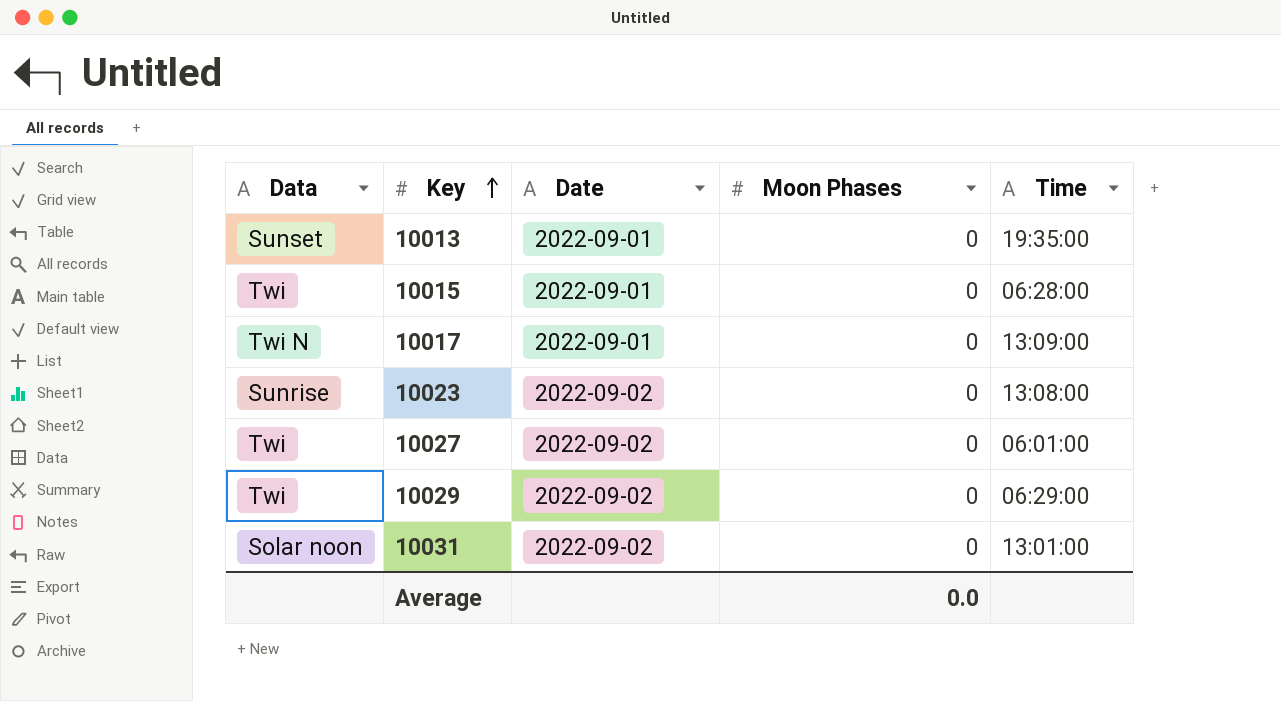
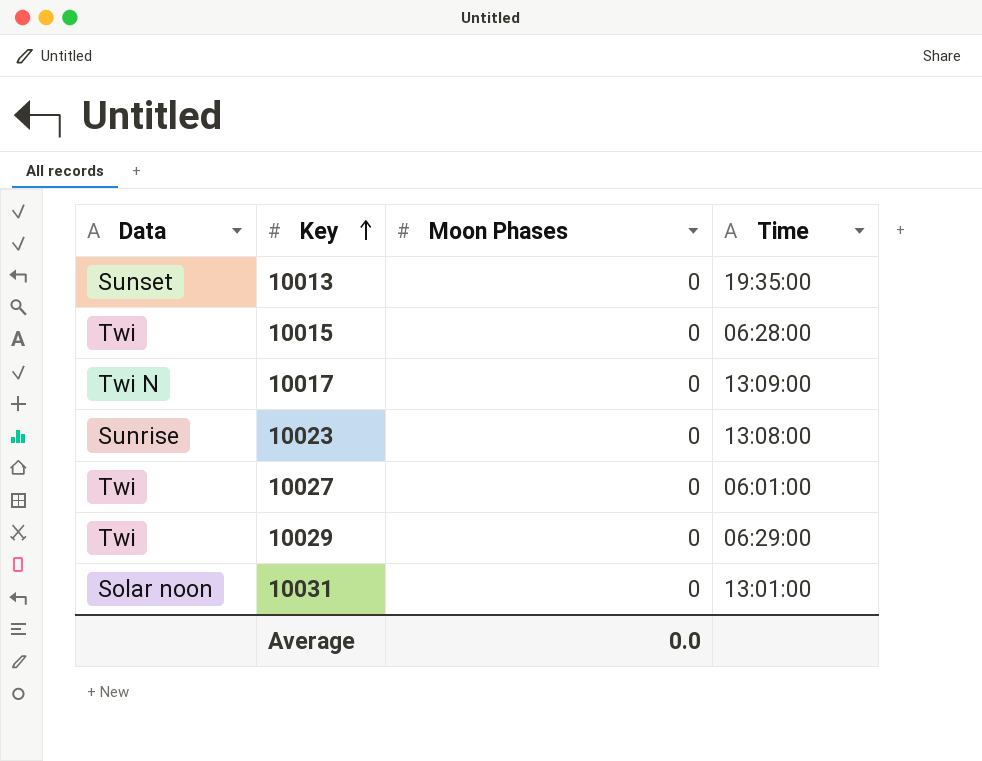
column Date | position: 3 -> none

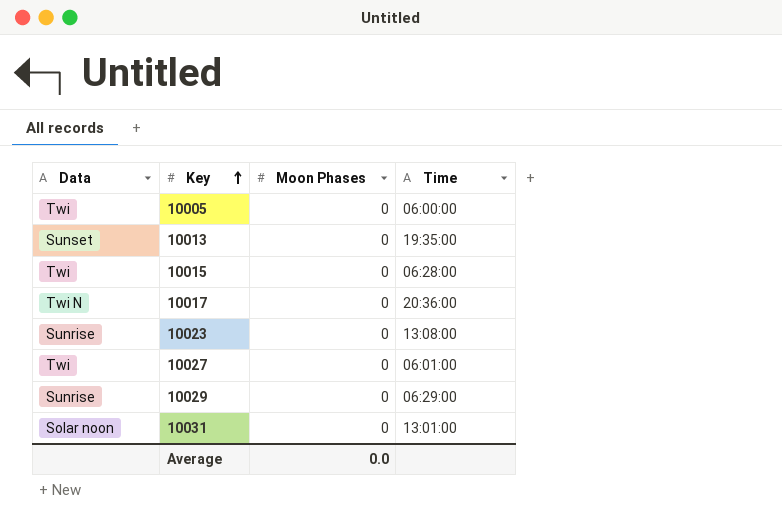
row 10005: none -> Twi | 0 | 06:00:00
10017 | Time: 13:09:00 -> 20:36:00
10029 | Data: Twi -> Sunrise

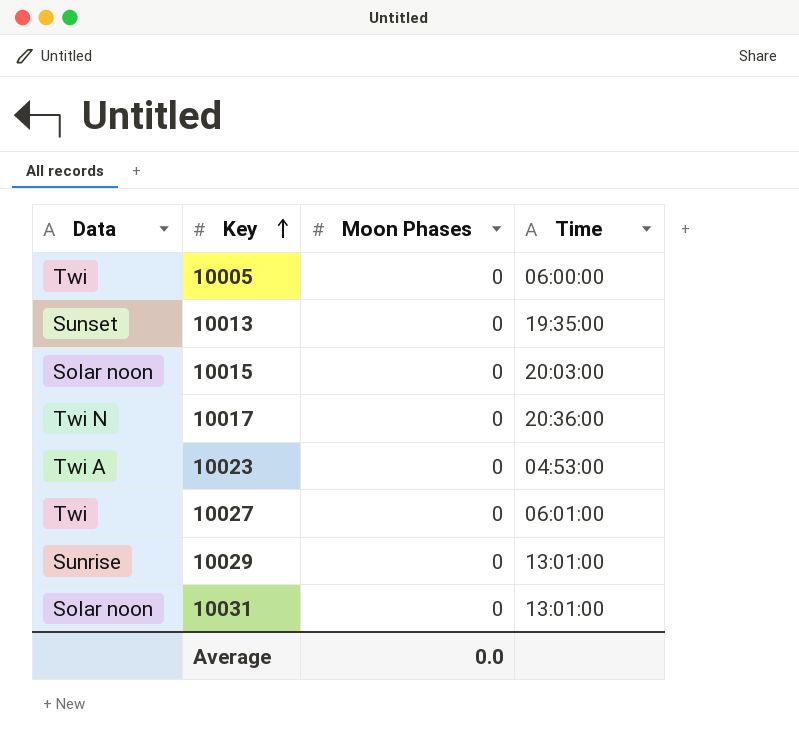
10015 | Data: Twi -> Solar noon
10015 | Time: 06:28:00 -> 20:03:00
10023 | Data: Sunrise -> Twi A
10023 | Time: 13:08:00 -> 04:53:00
10029 | Time: 06:29:00 -> 13:01:00

